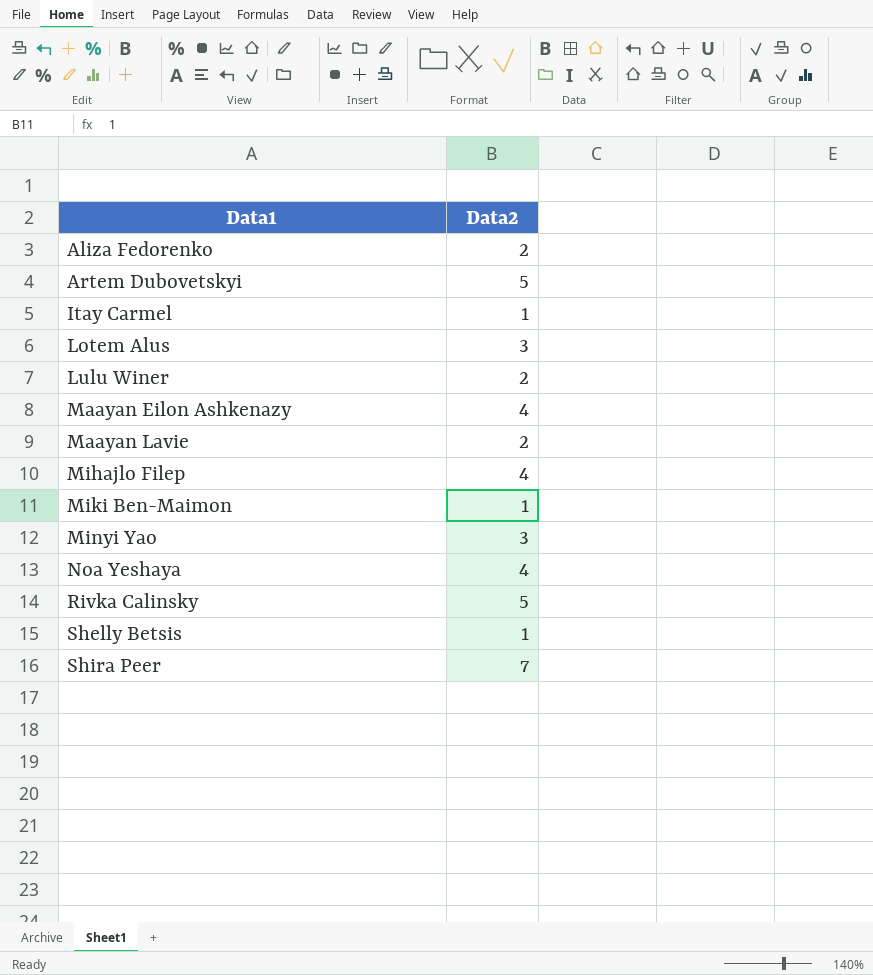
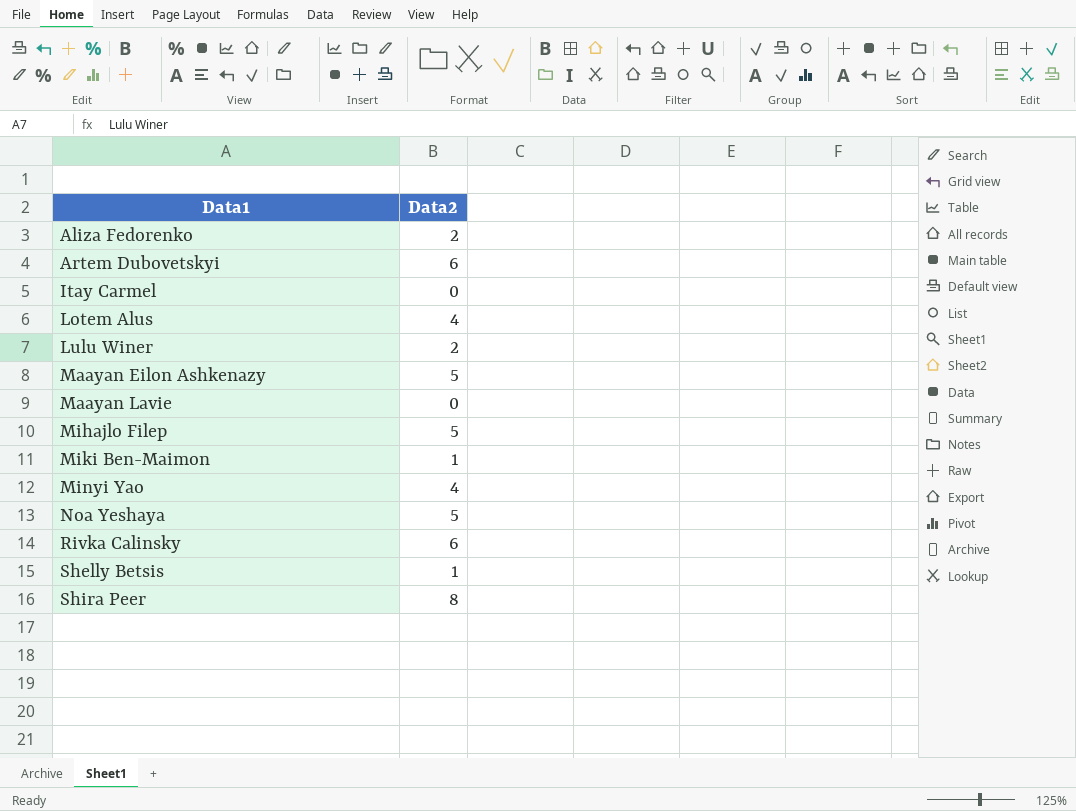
Artem Dubovetskyi | Data2: 5 -> 6
Itay Carmel | Data2: 1 -> 0
Lotem Alus | Data2: 3 -> 4
Maayan Eilon Ashkenazy | Data2: 4 -> 5
Maayan Lavie | Data2: 2 -> 0
Mihajlo Filep | Data2: 4 -> 5
Minyi Yao | Data2: 3 -> 4
Noa Yeshaya | Data2: 4 -> 5
Rivka Calinsky | Data2: 5 -> 6
Shira Peer | Data2: 7 -> 8

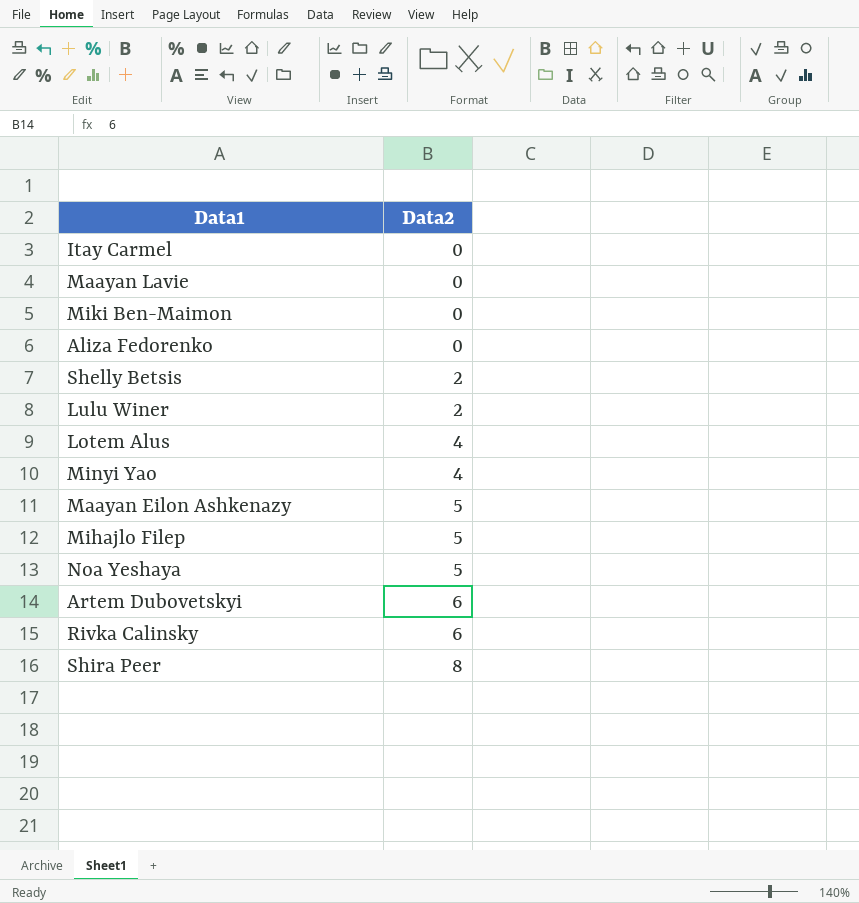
row order: Data1 ascending -> Data2 ascending
Miki Ben-Maimon | Data2: 1 -> 0
Aliza Fedorenko | Data2: 2 -> 0
Shelly Betsis | Data2: 1 -> 2

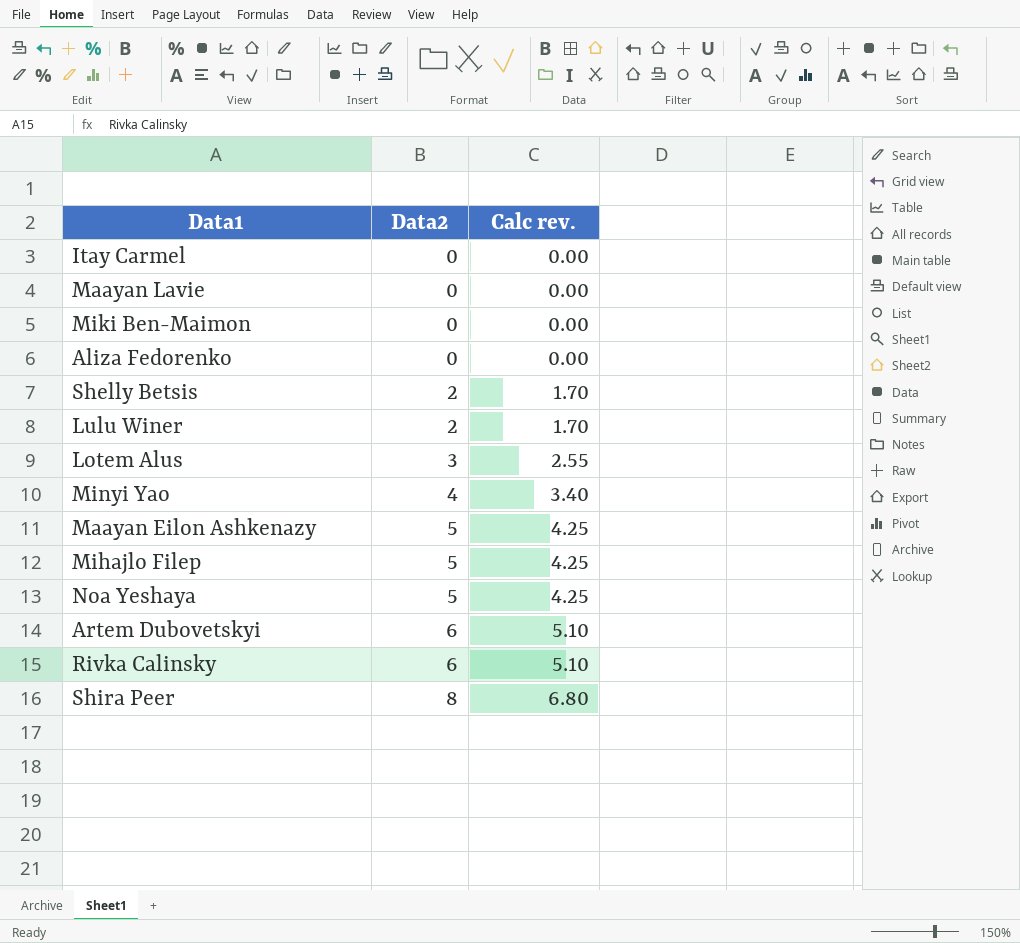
column Calc rev. | formula: none -> [Data2] * 0.85
Lotem Alus | Data2: 4 -> 3

